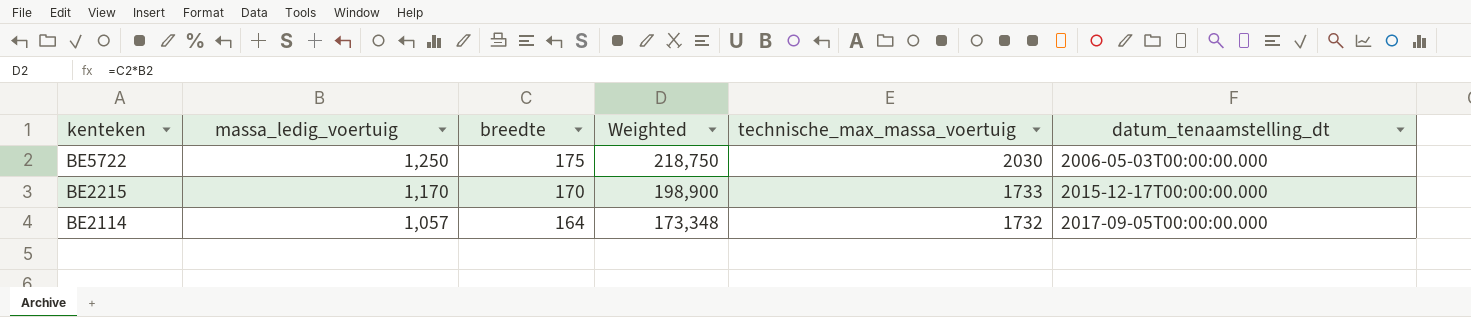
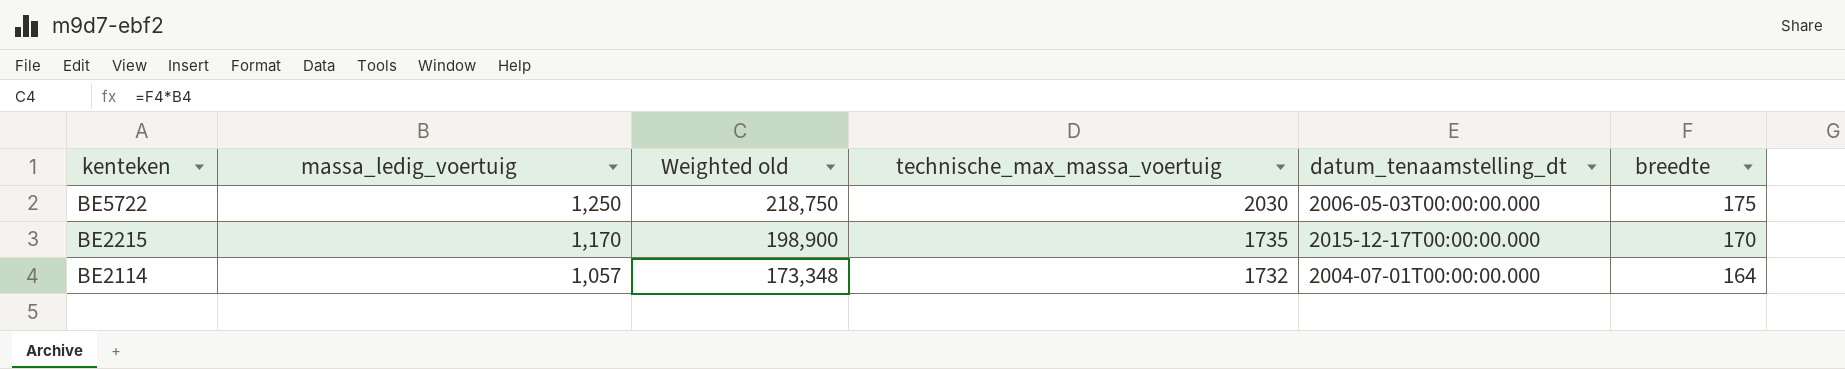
column name: Weighted -> Weighted old
column breedte | position: 3 -> 6
BE2215 | technische_max_massa_voertuig: 1733 -> 1735
BE2114 | datum_tenaamstelling_dt: 2017-09-05T00:00:00.000 -> 2004-07-01T00:00:00.000

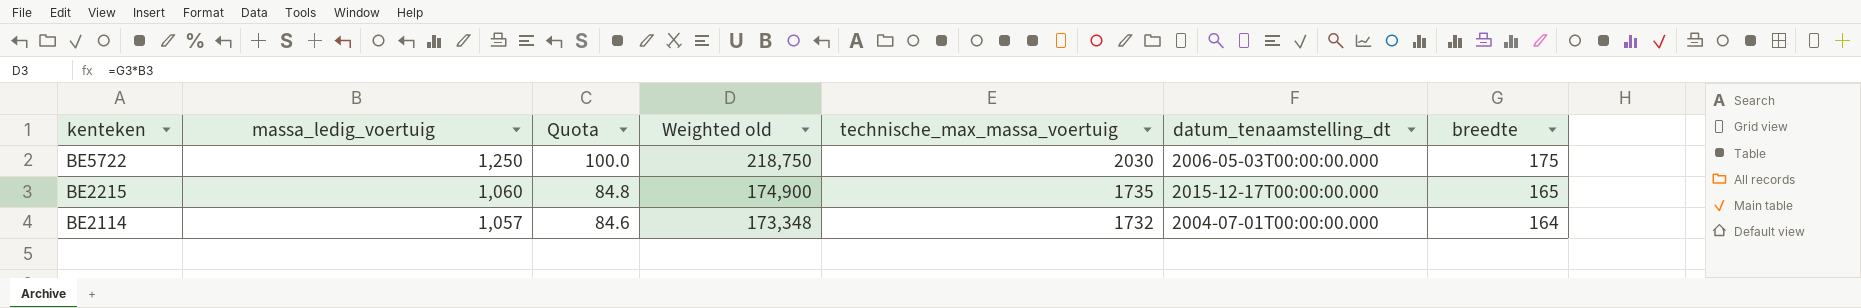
column Quota | formula: none -> [massa_ledig_voertuig] * 0.08
BE2215 | massa_ledig_voertuig: 1,170 -> 1,060
BE2215 | Weighted old: 198,900 -> 174,900
BE2215 | breedte: 170 -> 165

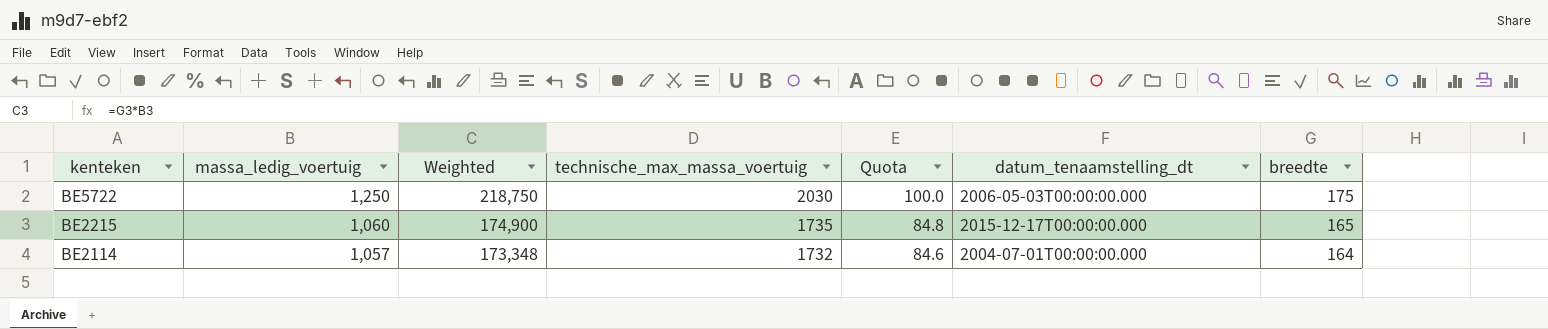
column name: Weighted old -> Weighted
column Quota | position: 3 -> 5

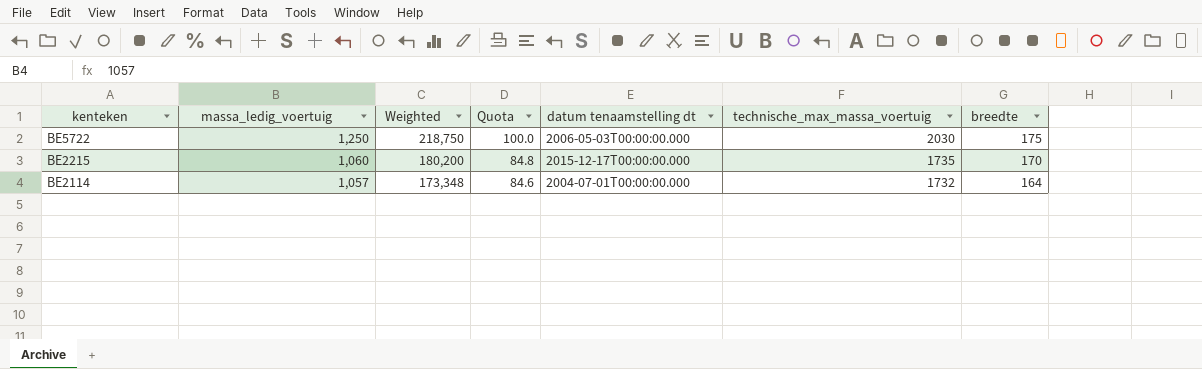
column name: datum_tenaamstelling_dt -> datum tenaamstelling dt
column technische_max_massa_voertuig | position: 4 -> 6
BE2215 | Weighted: 174,900 -> 180,200
BE2215 | breedte: 165 -> 170

